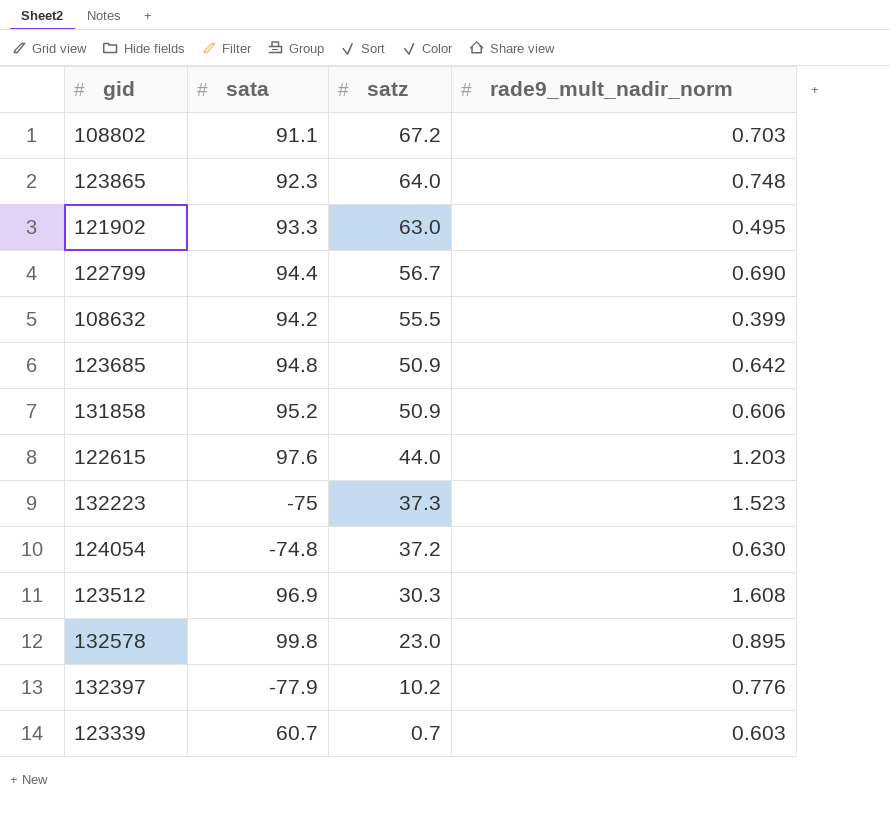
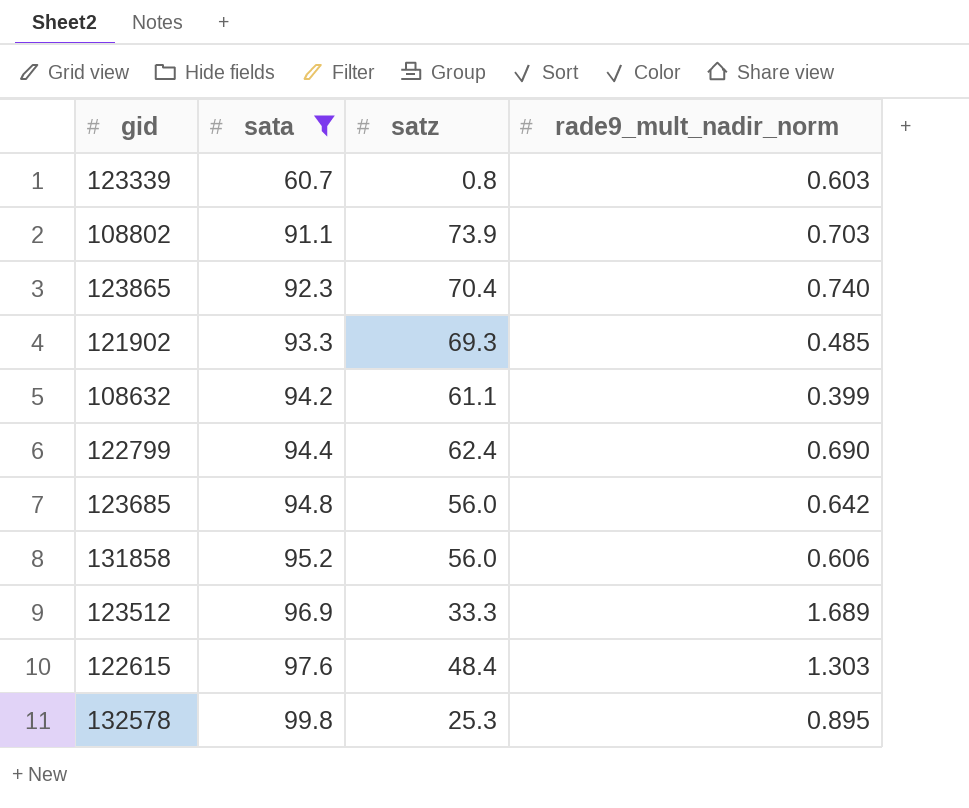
filter: none -> sata >= 60.7
row order: satz descending -> sata ascending
123339 | satz: 0.7 -> 0.8
108802 | satz: 67.2 -> 73.9
123865 | satz: 64.0 -> 70.4
123865 | rade9_mult_nadir_norm: 0.748 -> 0.740
121902 | satz: 63.0 -> 69.3
121902 | rade9_mult_nadir_norm: 0.495 -> 0.485
108632 | satz: 55.5 -> 61.1
122799 | satz: 56.7 -> 62.4
123685 | satz: 50.9 -> 56.0
131858 | satz: 50.9 -> 56.0
123512 | satz: 30.3 -> 33.3
123512 | rade9_mult_nadir_norm: 1.608 -> 1.689
122615 | satz: 44.0 -> 48.4
122615 | rade9_mult_nadir_norm: 1.203 -> 1.303
132578 | satz: 23.0 -> 25.3

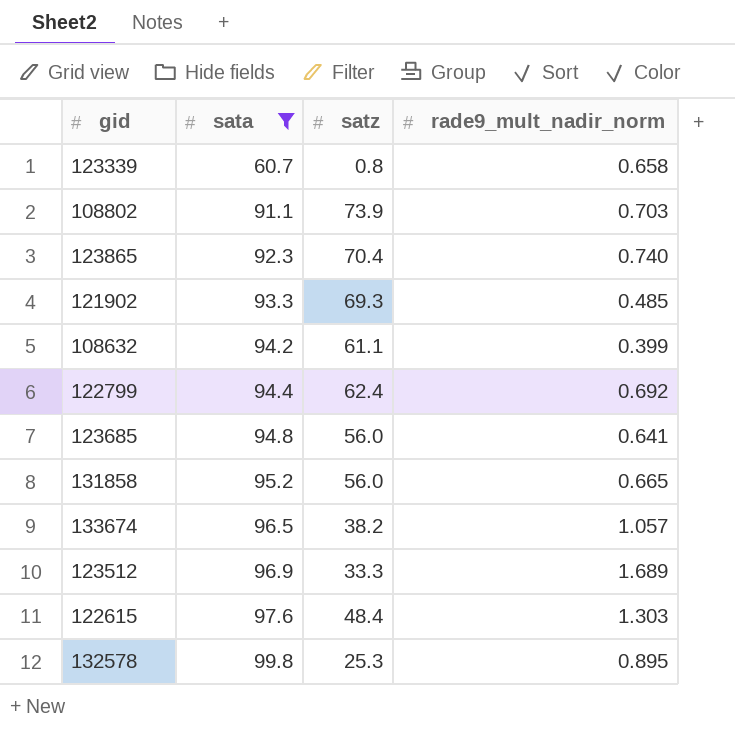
123339 | rade9_mult_nadir_norm: 0.603 -> 0.658
122799 | rade9_mult_nadir_norm: 0.690 -> 0.692
123685 | rade9_mult_nadir_norm: 0.642 -> 0.641
131858 | rade9_mult_nadir_norm: 0.606 -> 0.665
row 133674: none -> 96.5 | 38.2 | 1.057

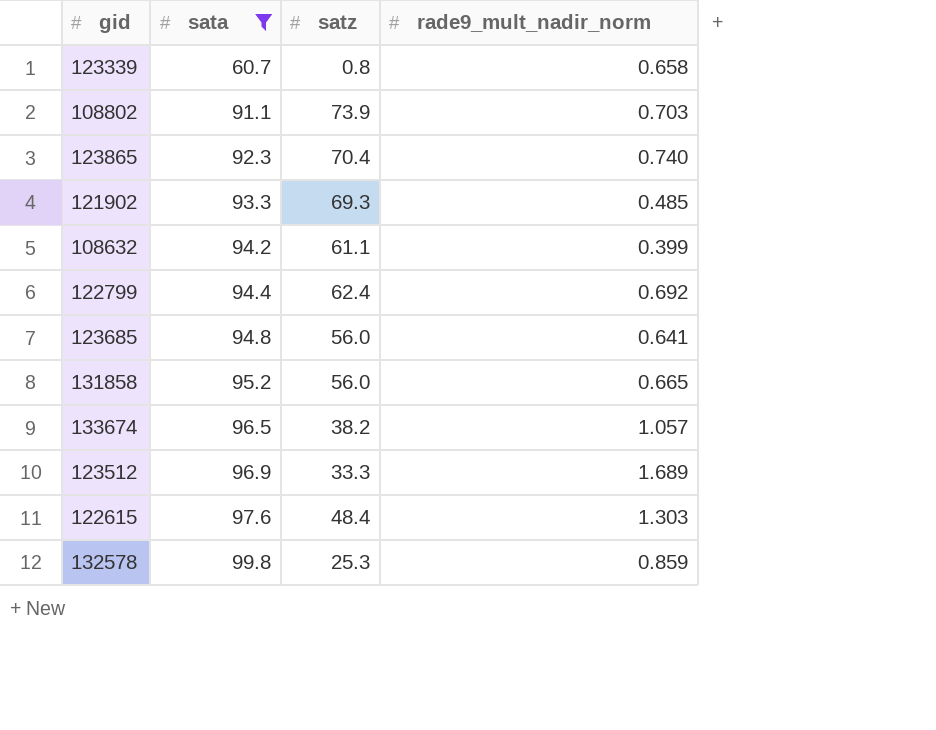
132578 | rade9_mult_nadir_norm: 0.895 -> 0.859

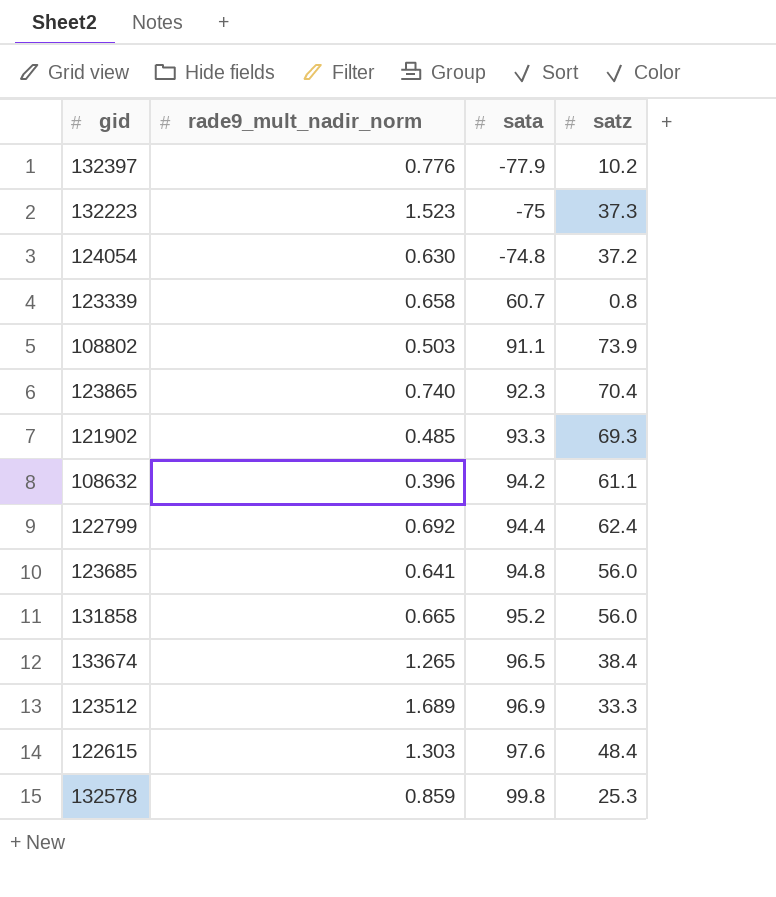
filter: sata >= 60.7 -> none
column rade9_mult_nadir_norm | position: 4 -> 2
108802 | rade9_mult_nadir_norm: 0.703 -> 0.503
108632 | rade9_mult_nadir_norm: 0.399 -> 0.396
133674 | rade9_mult_nadir_norm: 1.057 -> 1.265
133674 | satz: 38.2 -> 38.4

